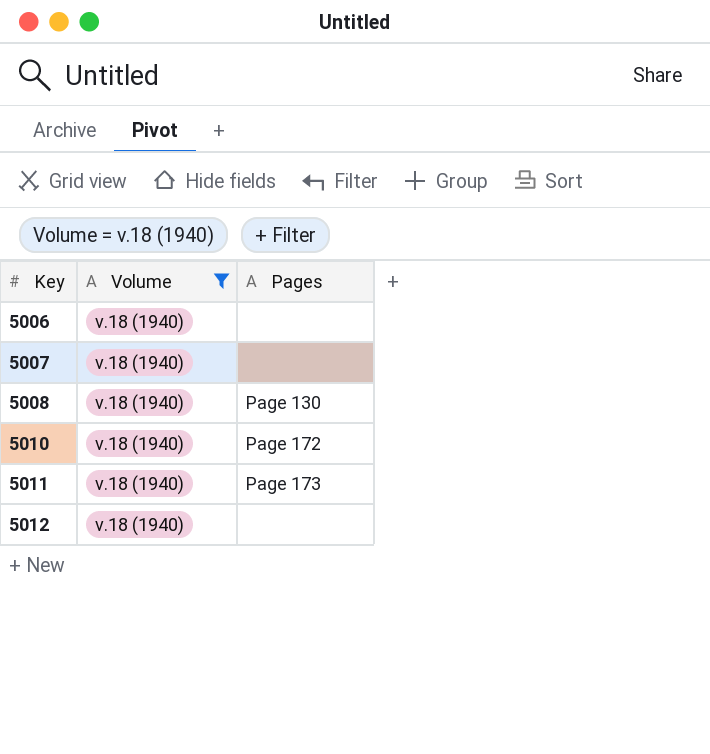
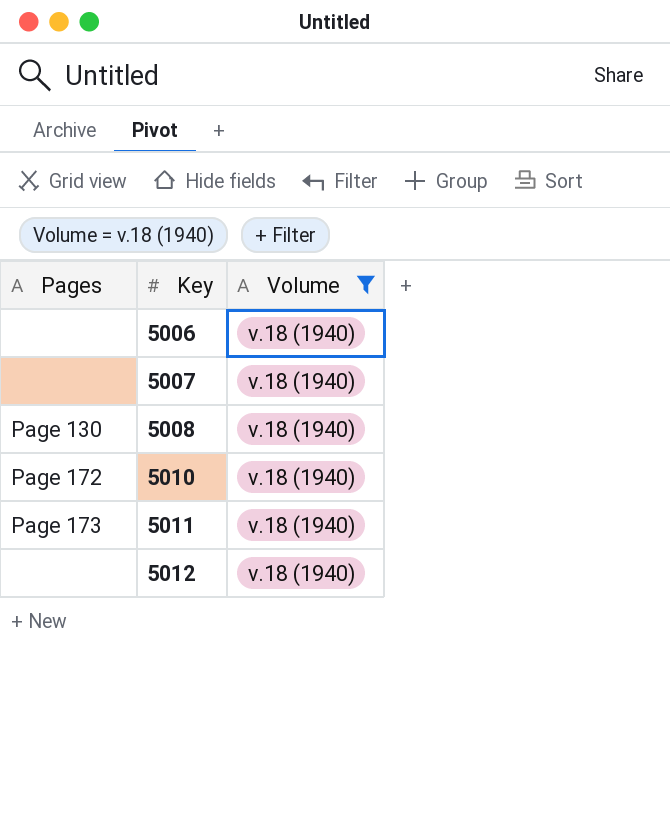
column Pages | position: 3 -> 1

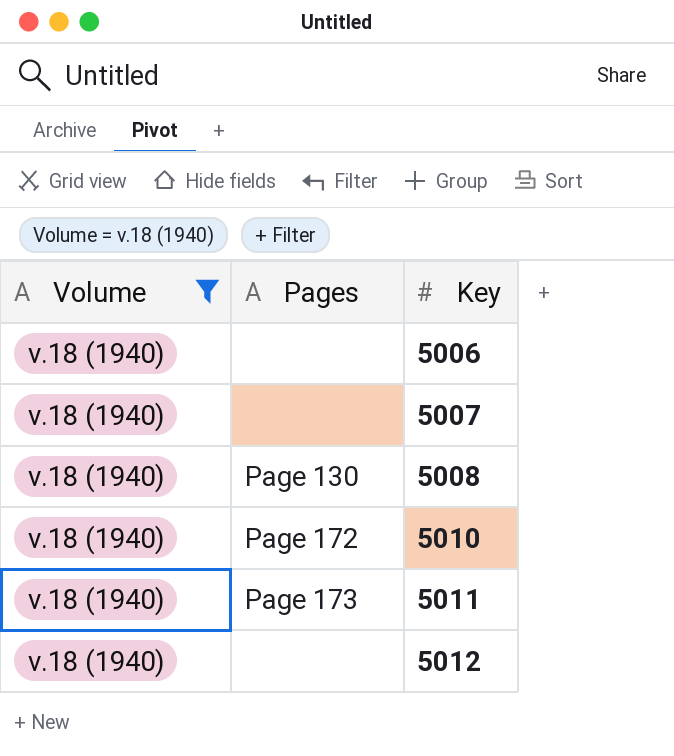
column Volume | position: 3 -> 1

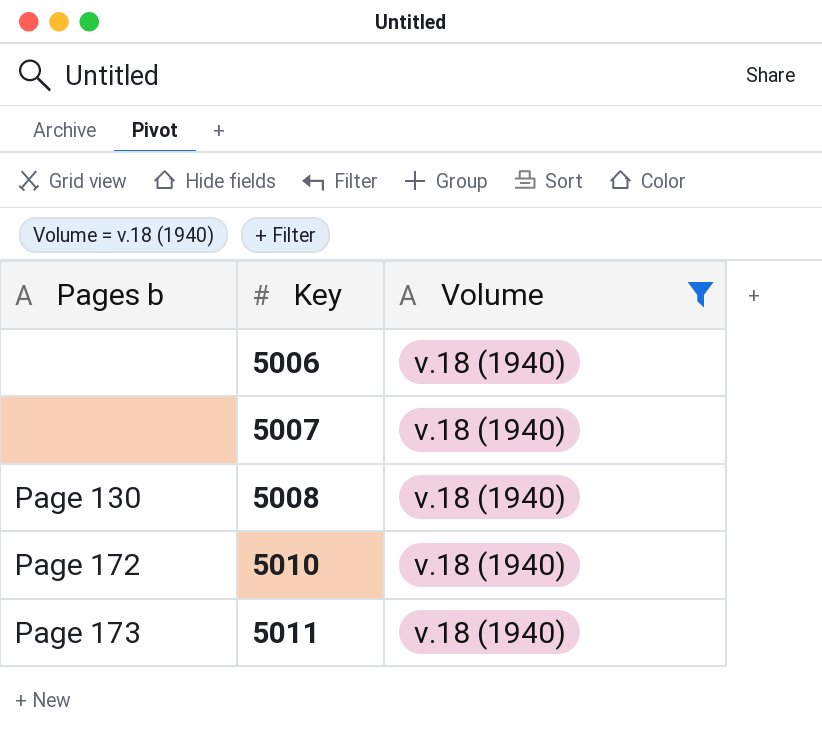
column name: Pages -> Pages b
column Volume | position: 1 -> 3
row 5012: v.18 (1940) | none -> none

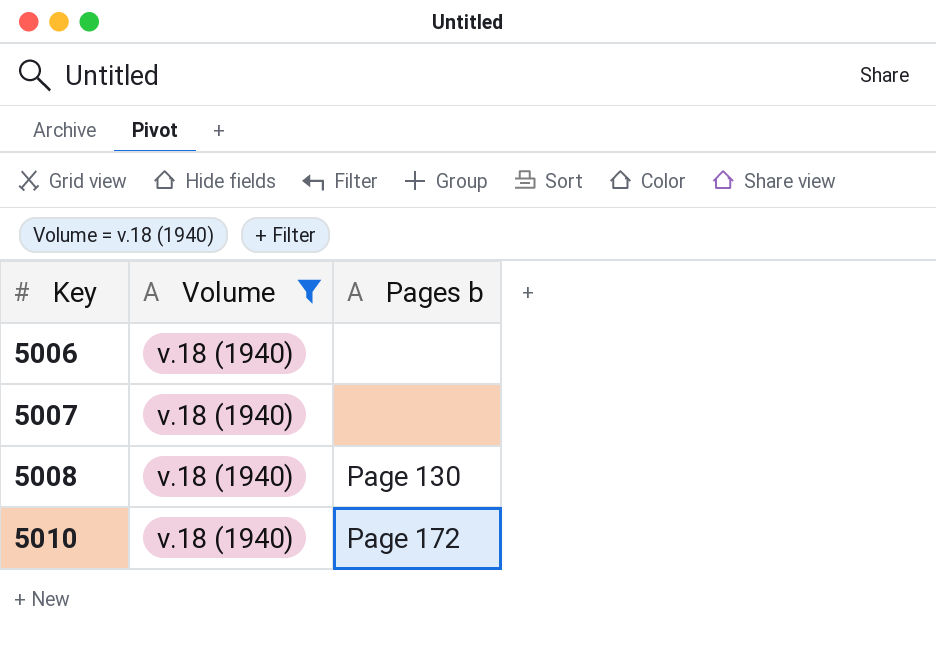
column Pages b | position: 1 -> 3
row 5011: Page 173 | v.18 (1940) -> none

